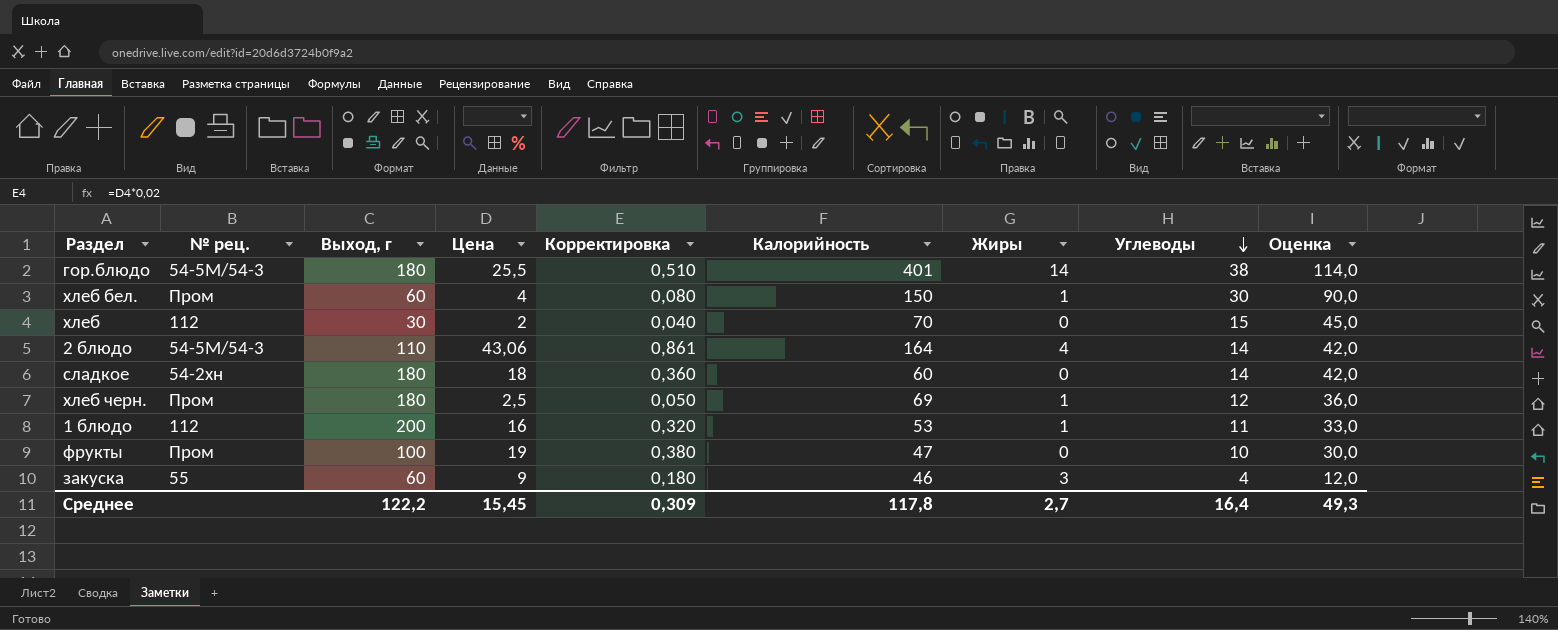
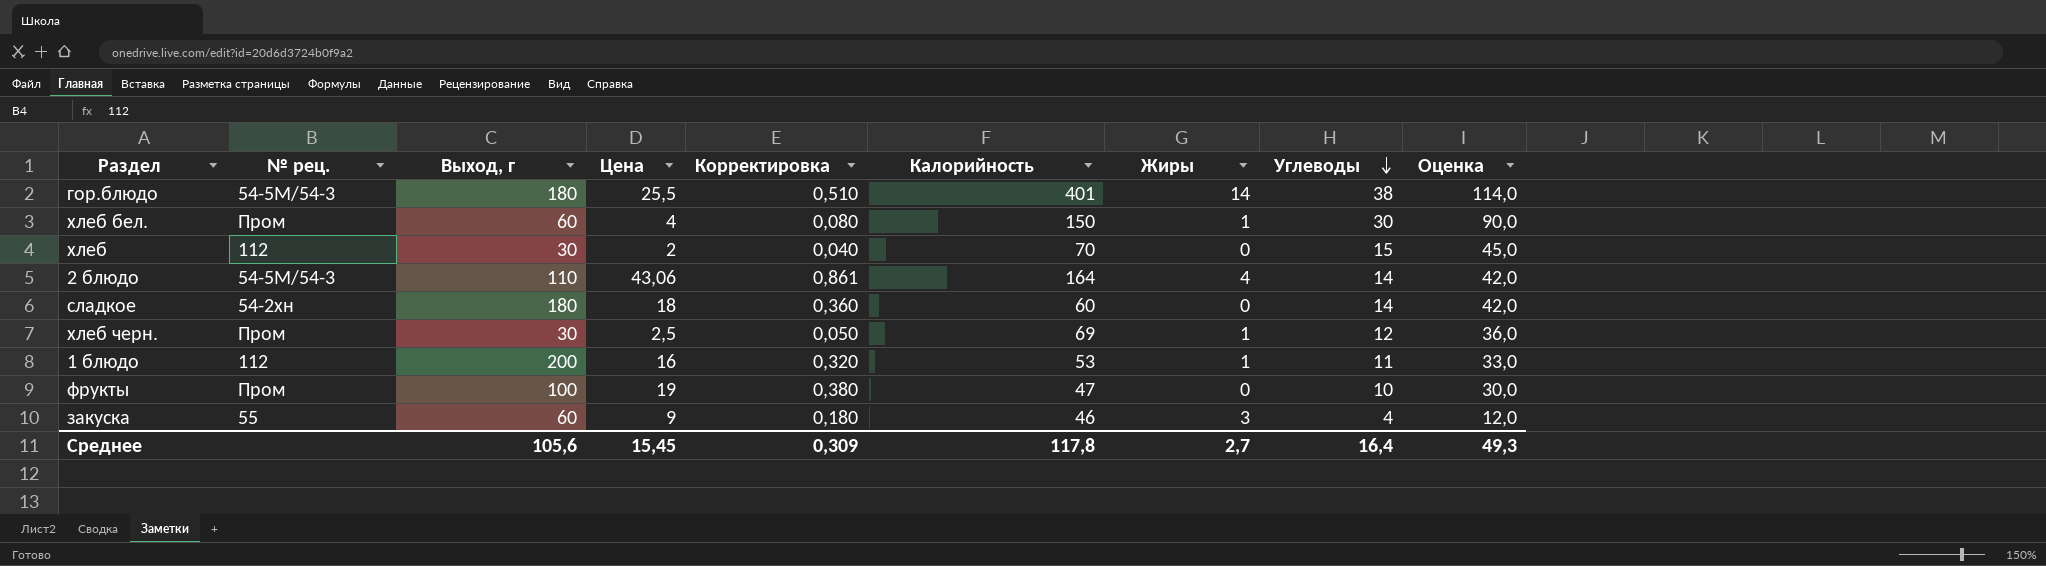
хлеб черн. | Выход, г: 180 -> 30
Среднее | Выход, г: 122,2 -> 105,6

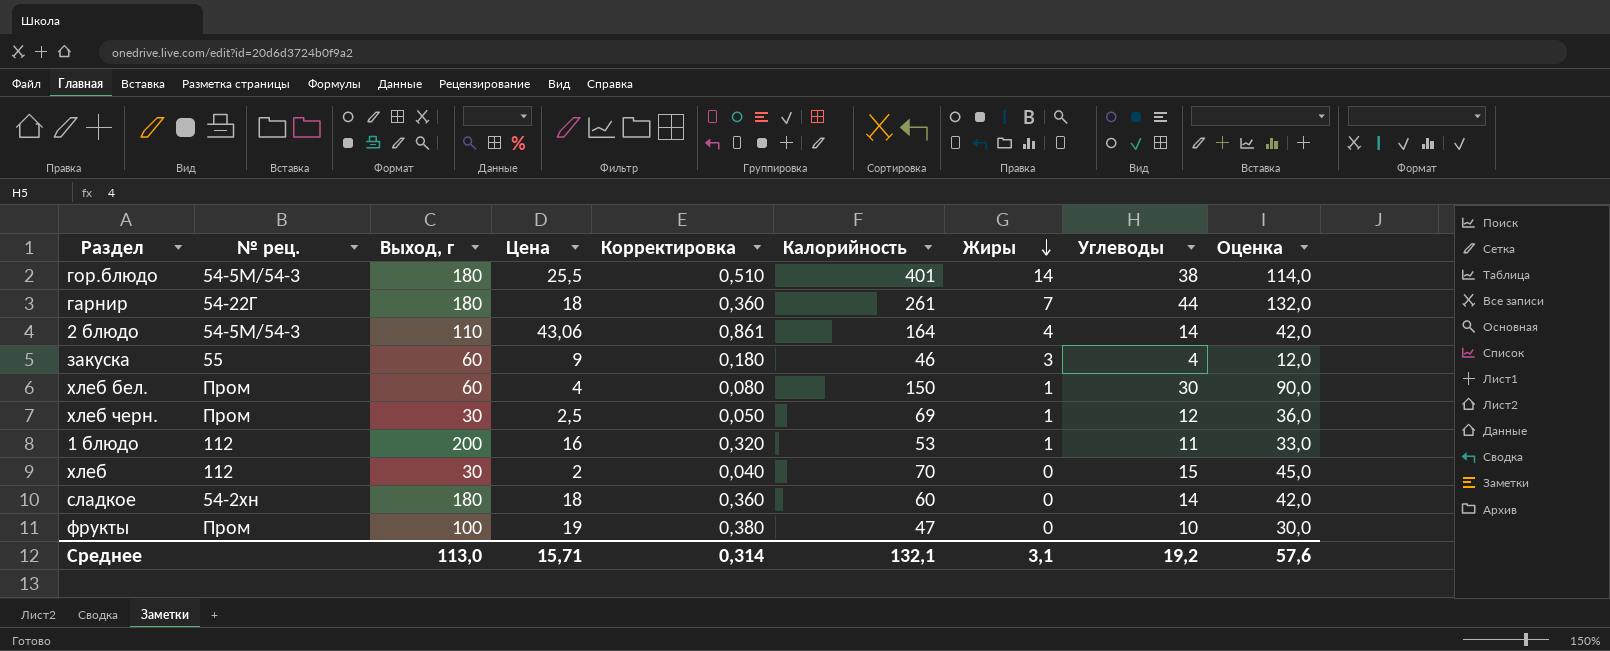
row order: Углеводы descending -> Жиры descending
row гарнир: none -> 54-22Г | 180 | 18 | 0,360 | 261 | 7 | 44 | 132,0
Среднее | Выход, г: 105,6 -> 113,0
Среднее | Цена: 15,45 -> 15,71
Среднее | Корректировка: 0,309 -> 0,314
Среднее | Калорийность: 117,8 -> 132,1
Среднее | Жиры: 2,7 -> 3,1
Среднее | Углеводы: 16,4 -> 19,2
Среднее | Оценка: 49,3 -> 57,6

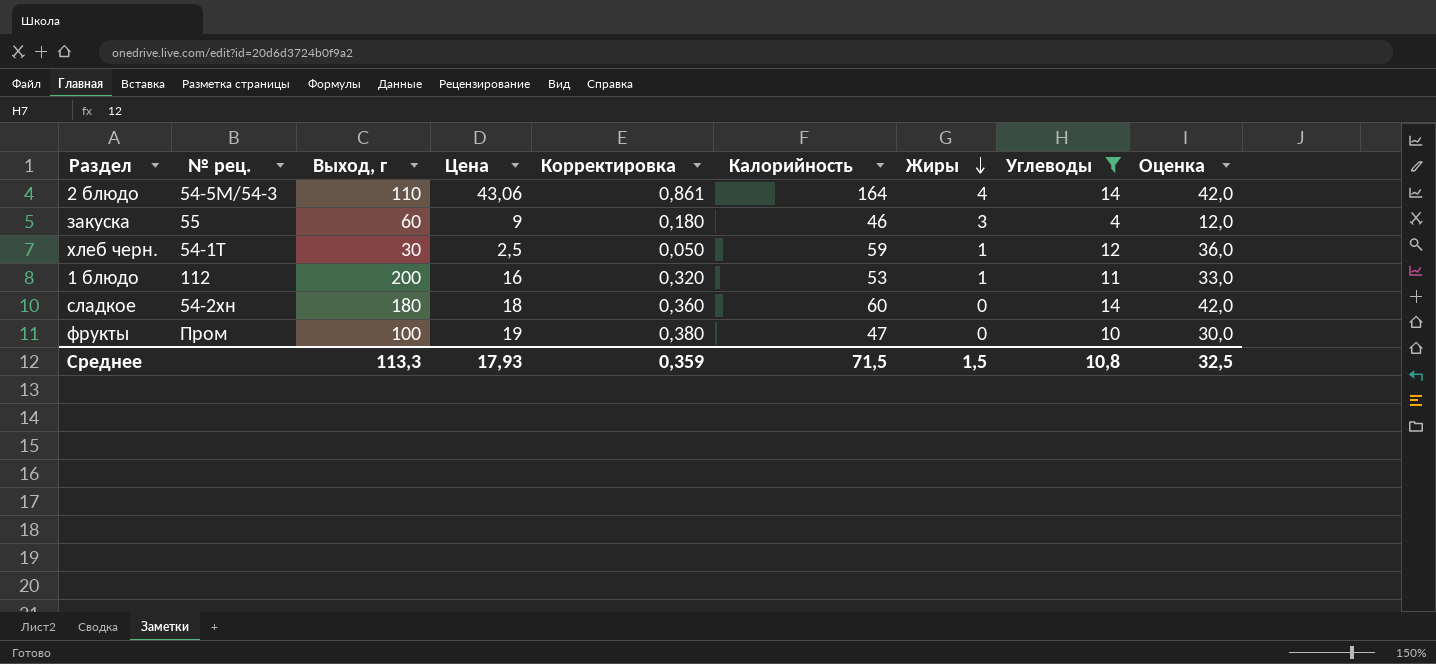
filter: none -> Углеводы <= 14
хлеб черн. | № рец.: Пром -> 54-1Т
хлеб черн. | Калорийность: 69 -> 59
Среднее | Выход, г: 113,0 -> 113,3
Среднее | Цена: 15,71 -> 17,93
Среднее | Корректировка: 0,314 -> 0,359
Среднее | Калорийность: 132,1 -> 71,5
Среднее | Жиры: 3,1 -> 1,5
Среднее | Углеводы: 19,2 -> 10,8
Среднее | Оценка: 57,6 -> 32,5

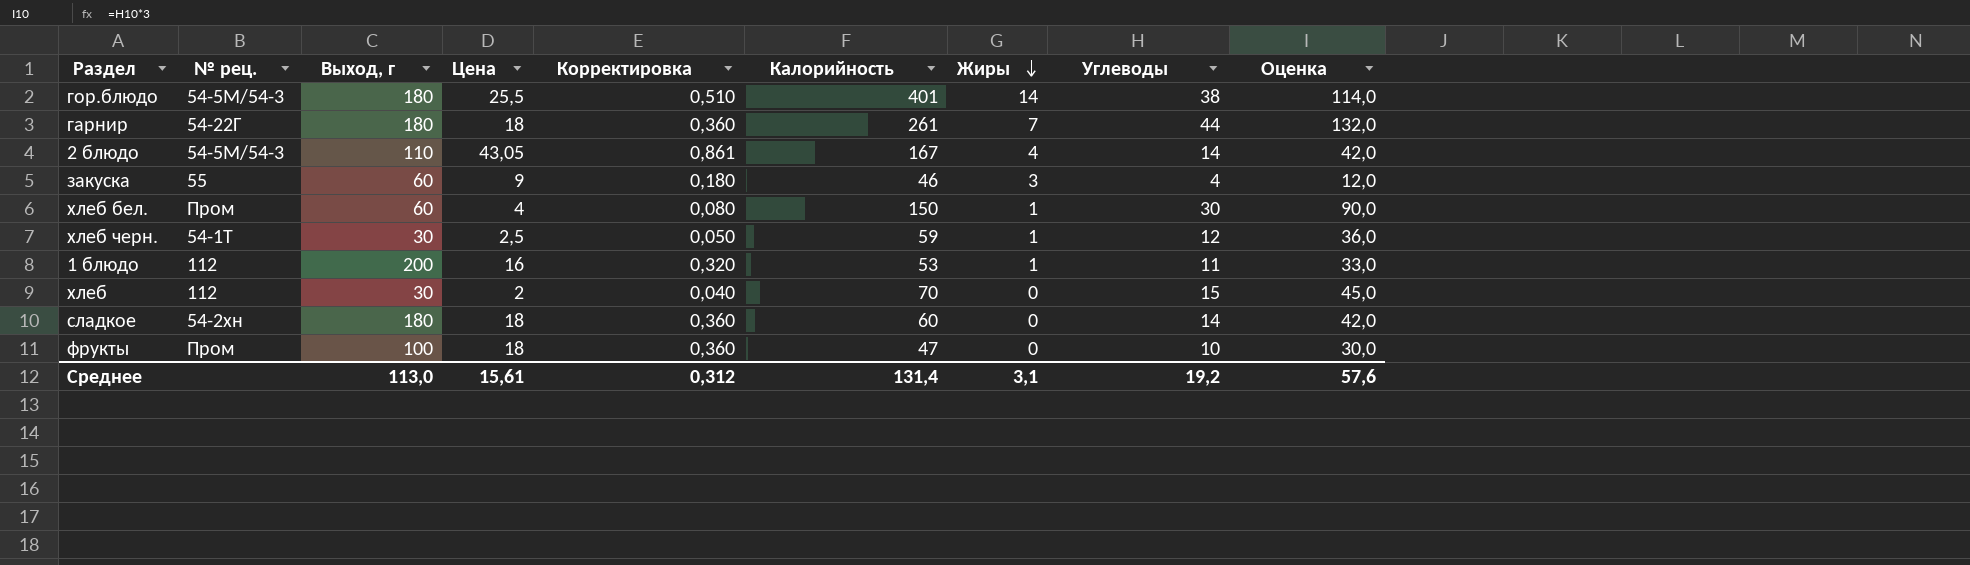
filter: Углеводы <= 14 -> none
2 блюдо | Цена: 43,06 -> 43,05
2 блюдо | Калорийность: 164 -> 167
фрукты | Цена: 19 -> 18
фрукты | Корректировка: 0,380 -> 0,360
Среднее | Выход, г: 113,3 -> 113,0
Среднее | Цена: 17,93 -> 15,61
Среднее | Корректировка: 0,359 -> 0,312
Среднее | Калорийность: 71,5 -> 131,4
Среднее | Жиры: 1,5 -> 3,1
Среднее | Углеводы: 10,8 -> 19,2
Среднее | Оценка: 32,5 -> 57,6

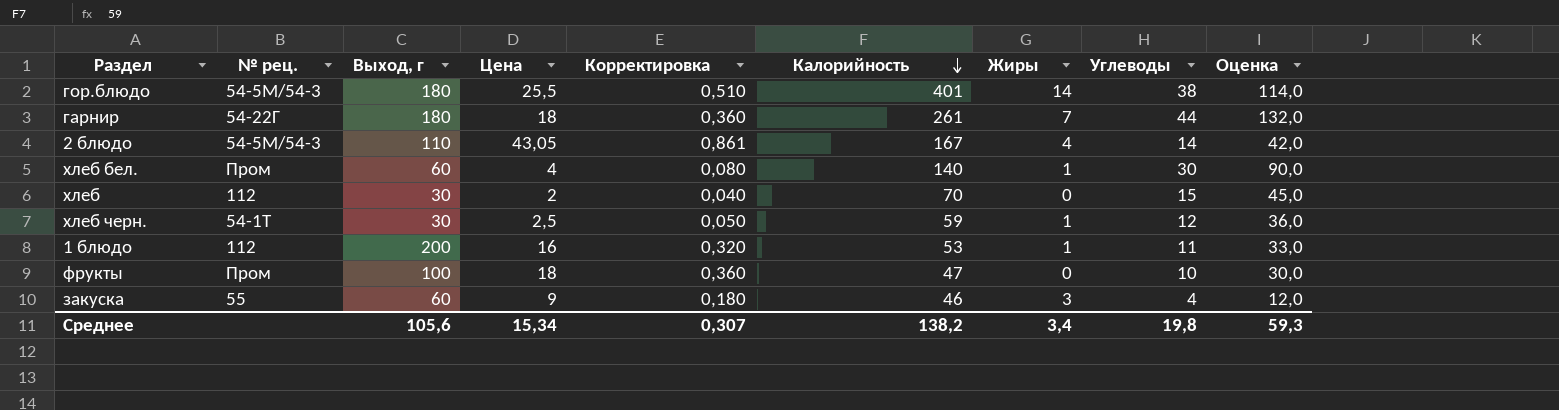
row order: Жиры descending -> Калорийность descending
row сладкое: 54-2хн | 180 | 18 | 0,360 | 60 | 0 | 14 | 42,0 -> none
хлеб бел. | Калорийность: 150 -> 140
Среднее | Выход, г: 113,0 -> 105,6
Среднее | Цена: 15,61 -> 15,34
Среднее | Корректировка: 0,312 -> 0,307
Среднее | Калорийность: 131,4 -> 138,2
Среднее | Жиры: 3,1 -> 3,4
Среднее | Углеводы: 19,2 -> 19,8
Среднее | Оценка: 57,6 -> 59,3

